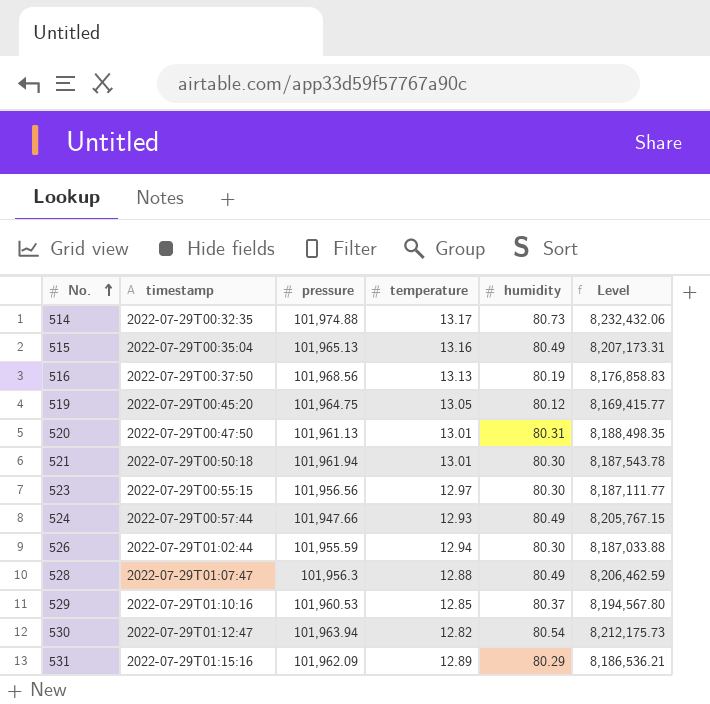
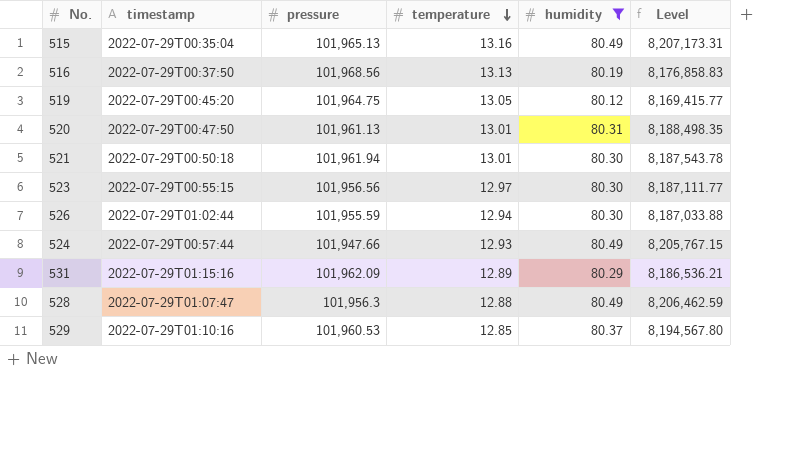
filter: none -> humidity <= 80.49
row order: No. ascending -> temperature descending

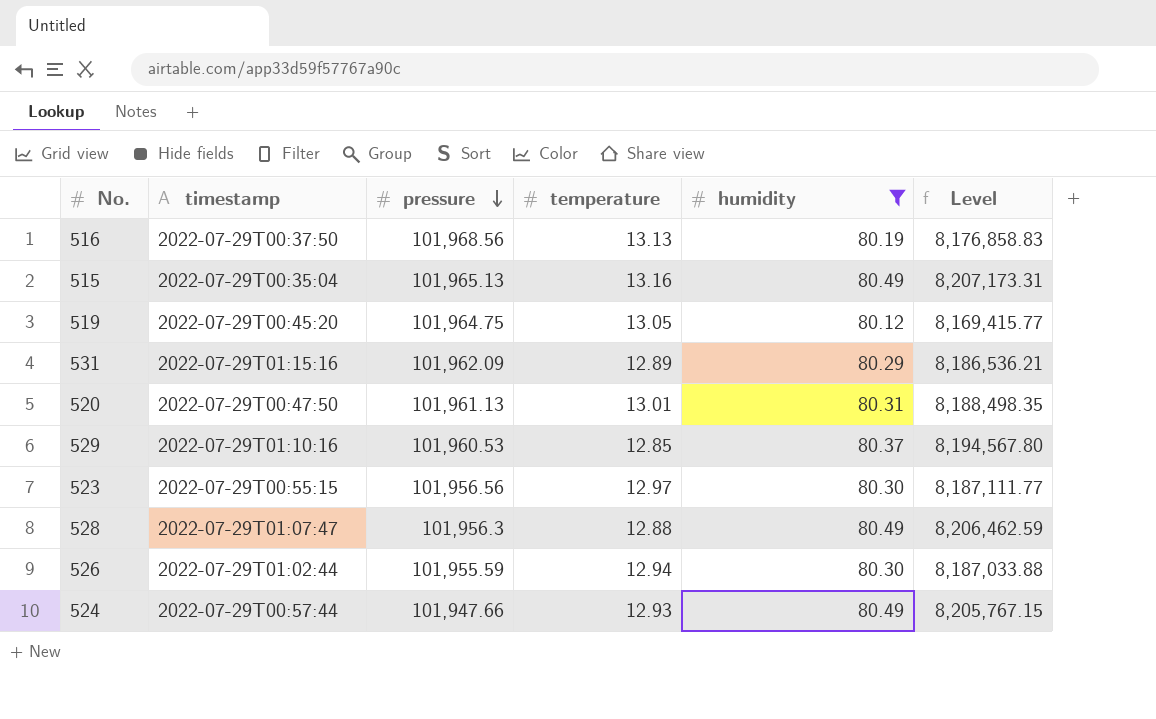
row order: temperature descending -> pressure descending
row 521: 2022-07-29T00:50:18 | 101,961.94 | 13.01 | 80.30 | 8,187,543.78 -> none

